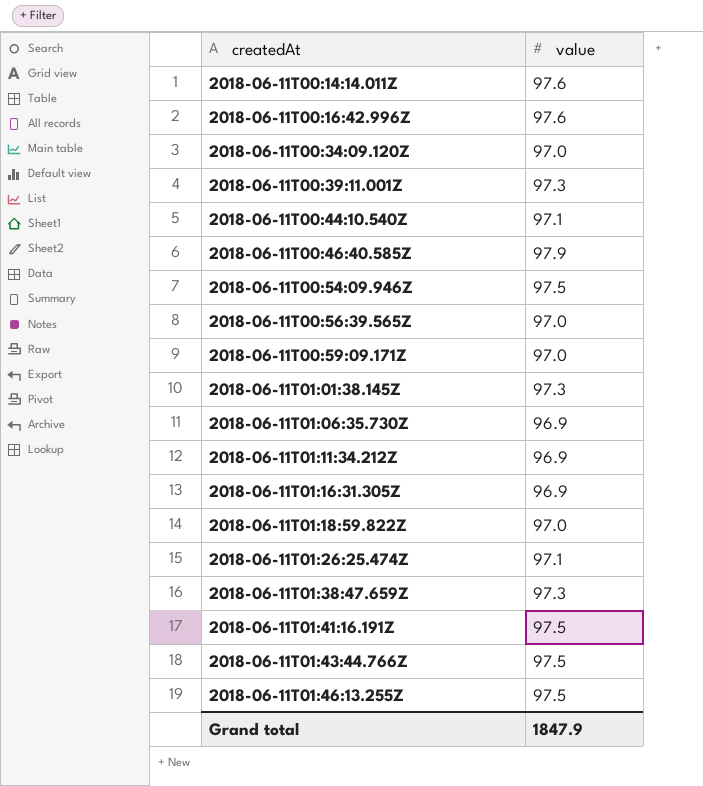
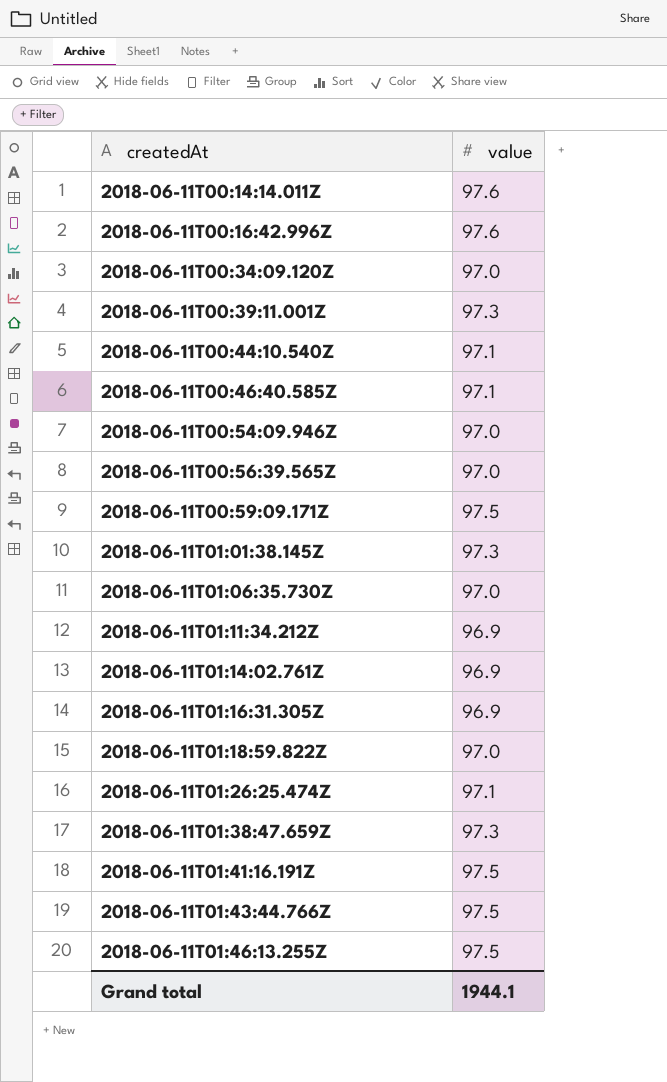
2018-06-11T00:46:40.585Z | value: 97.9 -> 97.1
2018-06-11T00:54:09.946Z | value: 97.5 -> 97.0
2018-06-11T00:59:09.171Z | value: 97.0 -> 97.5
2018-06-11T01:06:35.730Z | value: 96.9 -> 97.0
row 2018-06-11T01:14:02.761Z: none -> 96.9
Grand total | value: 1847.9 -> 1944.1

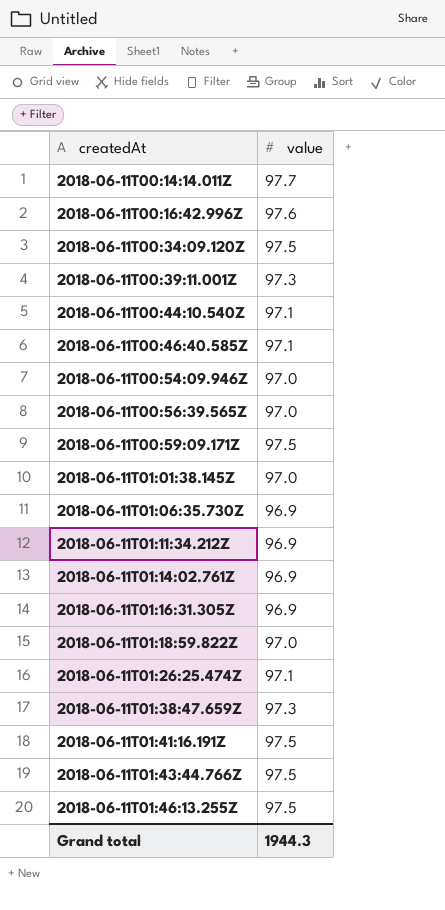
2018-06-11T00:14:14.011Z | value: 97.6 -> 97.7
2018-06-11T00:34:09.120Z | value: 97.0 -> 97.5
2018-06-11T01:01:38.145Z | value: 97.3 -> 97.0
2018-06-11T01:06:35.730Z | value: 97.0 -> 96.9
Grand total | value: 1944.1 -> 1944.3

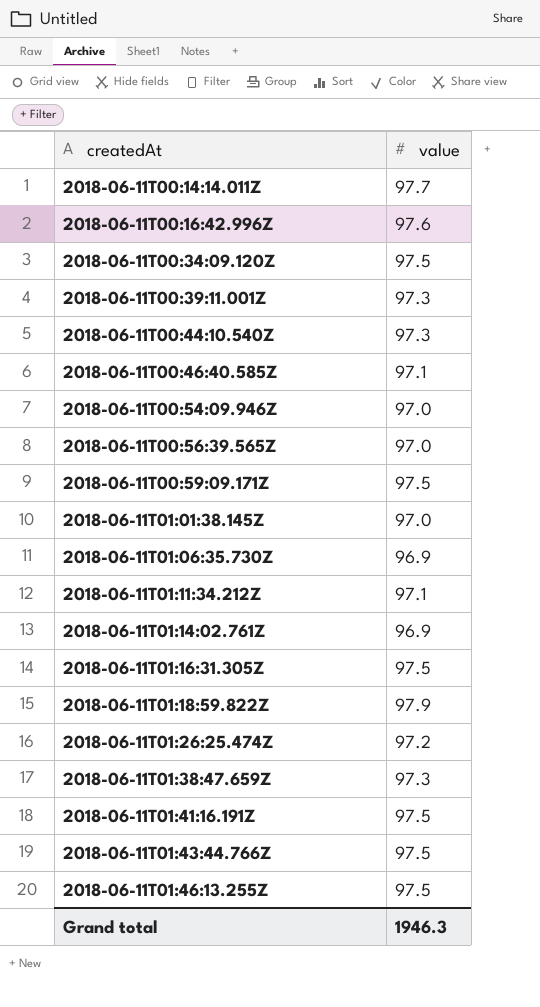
2018-06-11T00:44:10.540Z | value: 97.1 -> 97.3
2018-06-11T01:11:34.212Z | value: 96.9 -> 97.1
2018-06-11T01:16:31.305Z | value: 96.9 -> 97.5
2018-06-11T01:18:59.822Z | value: 97.0 -> 97.9
2018-06-11T01:26:25.474Z | value: 97.1 -> 97.2
Grand total | value: 1944.3 -> 1946.3

